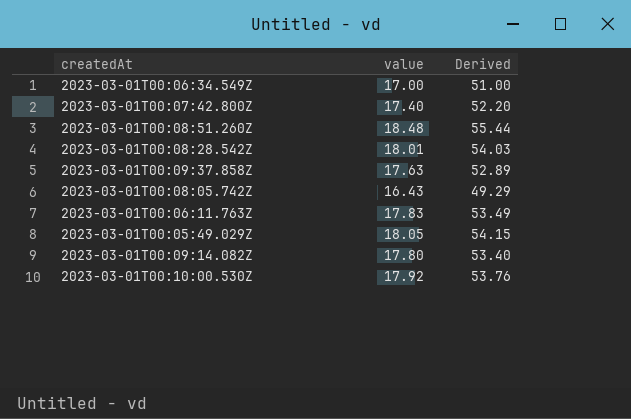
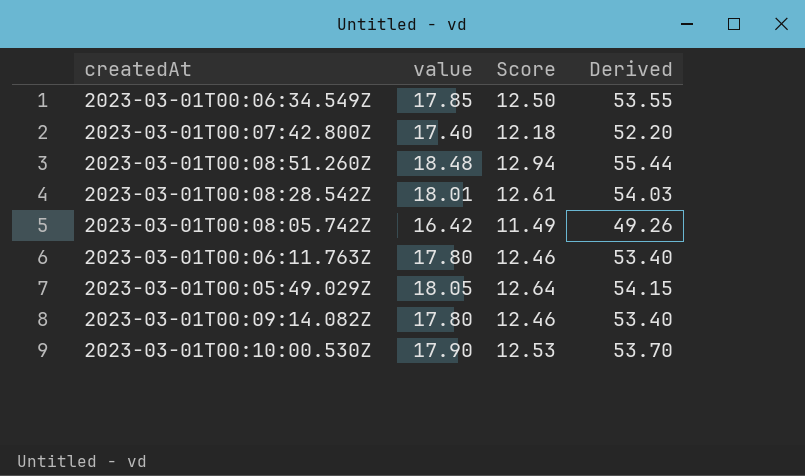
column Score | formula: none -> [value] * 0.7
row 2023-03-01T00:09:37.858Z: 17.63 | 52.89 -> none
2023-03-01T00:06:34.549Z | value: 17.00 -> 17.85
2023-03-01T00:06:34.549Z | Derived: 51.00 -> 53.55
2023-03-01T00:08:05.742Z | value: 16.43 -> 16.42
2023-03-01T00:08:05.742Z | Derived: 49.29 -> 49.26
2023-03-01T00:06:11.763Z | value: 17.83 -> 17.80
2023-03-01T00:06:11.763Z | Derived: 53.49 -> 53.40
2023-03-01T00:10:00.530Z | value: 17.92 -> 17.90
2023-03-01T00:10:00.530Z | Derived: 53.76 -> 53.70

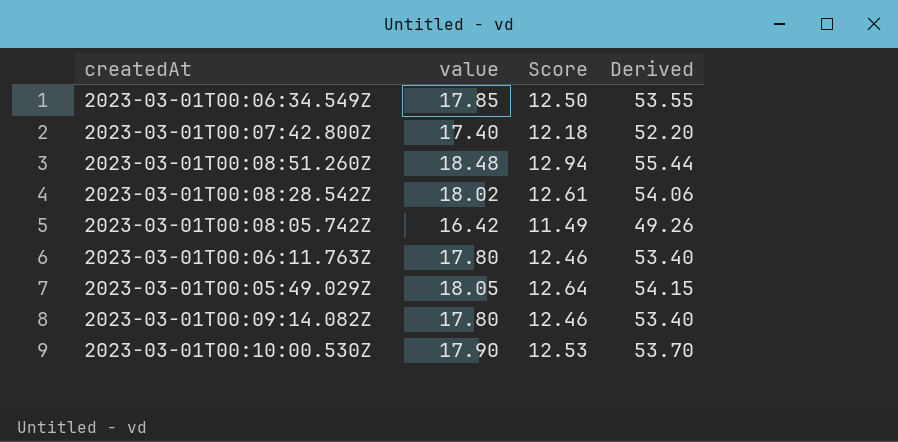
2023-03-01T00:08:28.542Z | value: 18.01 -> 18.02
2023-03-01T00:08:28.542Z | Derived: 54.03 -> 54.06

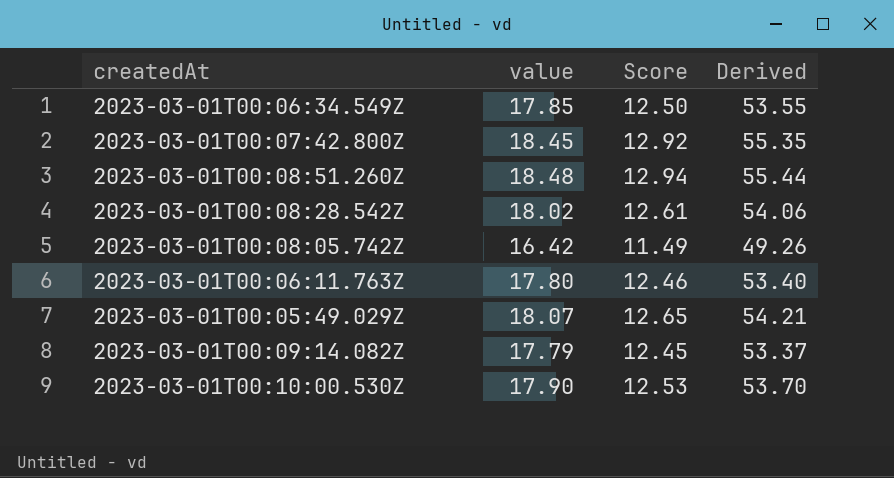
2023-03-01T00:07:42.800Z | value: 17.40 -> 18.45
2023-03-01T00:07:42.800Z | Score: 12.18 -> 12.92
2023-03-01T00:07:42.800Z | Derived: 52.20 -> 55.35
2023-03-01T00:05:49.029Z | value: 18.05 -> 18.07
2023-03-01T00:05:49.029Z | Score: 12.64 -> 12.65
2023-03-01T00:05:49.029Z | Derived: 54.15 -> 54.21
2023-03-01T00:09:14.082Z | value: 17.80 -> 17.79
2023-03-01T00:09:14.082Z | Score: 12.46 -> 12.45
2023-03-01T00:09:14.082Z | Derived: 53.40 -> 53.37

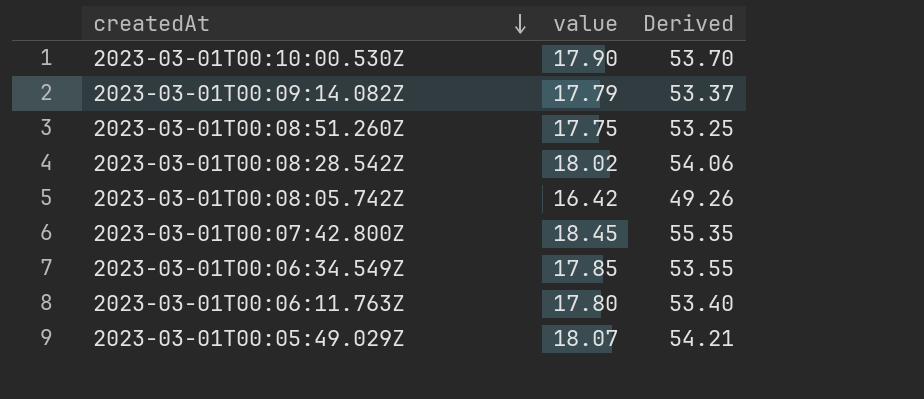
row order: none -> createdAt descending
column Score | formula: [value] * 0.7 -> none
2023-03-01T00:08:51.260Z | value: 18.48 -> 17.75
2023-03-01T00:08:51.260Z | Derived: 55.44 -> 53.25

